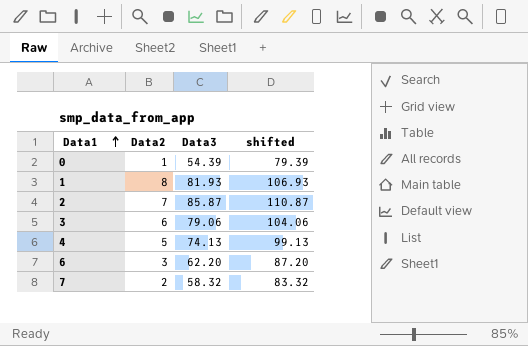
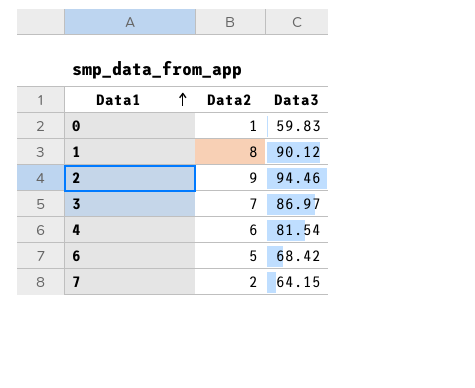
column shifted | formula: [Data3] + 25 -> none
0 | Data3: 54.39 -> 59.83
1 | Data3: 81.93 -> 90.12
2 | Data2: 7 -> 9
2 | Data3: 85.87 -> 94.46
3 | Data2: 6 -> 7
3 | Data3: 79.06 -> 86.97
4 | Data2: 5 -> 6
4 | Data3: 74.13 -> 81.54
6 | Data2: 3 -> 5
6 | Data3: 62.20 -> 68.42
7 | Data3: 58.32 -> 64.15

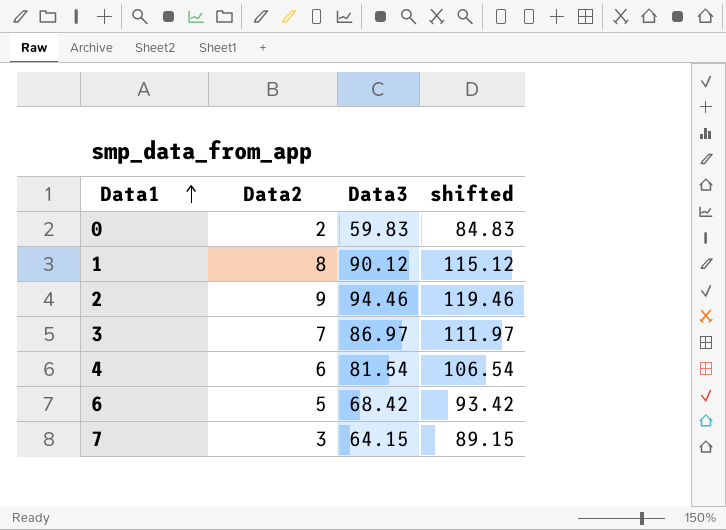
column shifted | formula: none -> [Data3] + 25
0 | Data2: 1 -> 2
7 | Data2: 2 -> 3

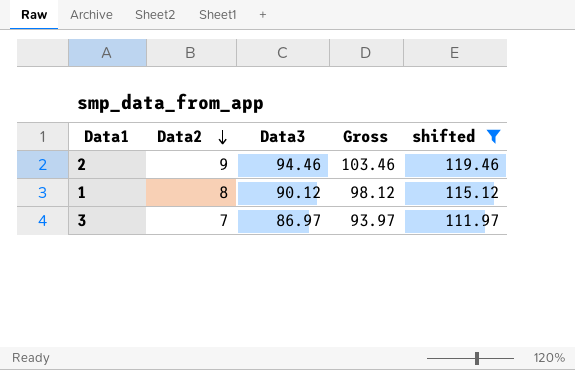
filter: none -> shifted >= 111.97
row order: Data1 ascending -> Data2 descending
column Gross | formula: none -> [Data2] + [Data3]

